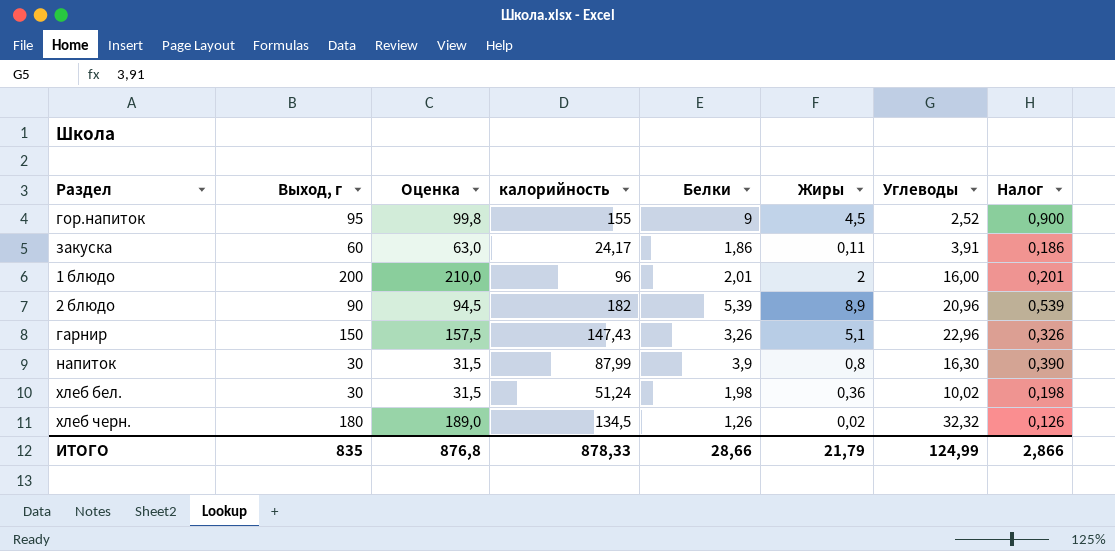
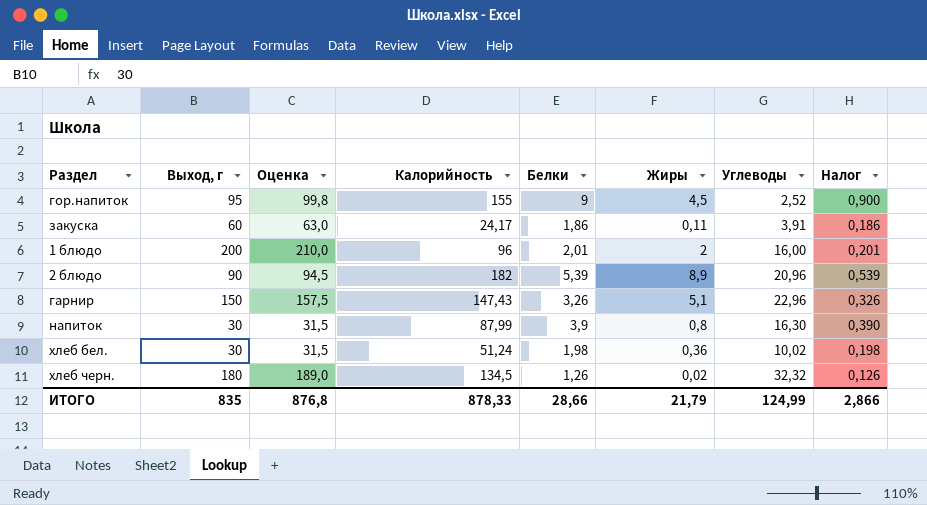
column name: калорийность -> Калорийность

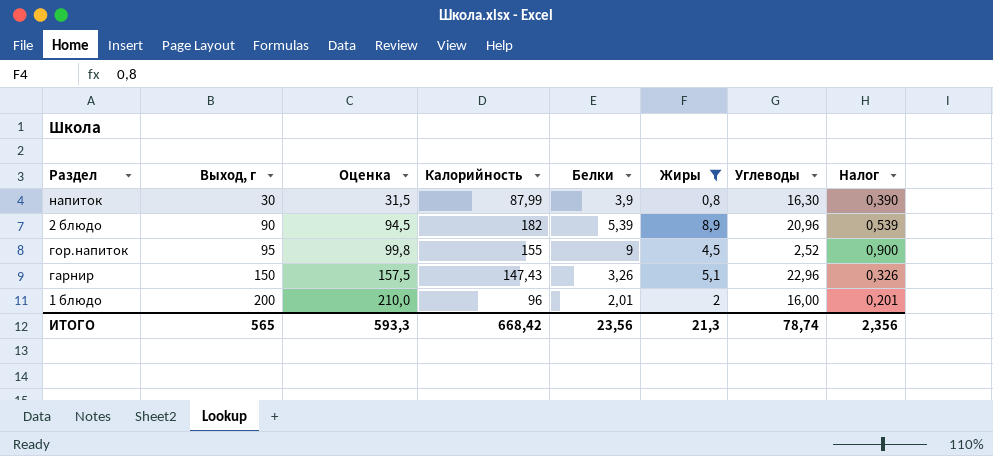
filter: none -> Жиры >= 0,8
row order: none -> Выход, г ascending
ИТОГО | Выход, г: 835 -> 565
ИТОГО | Оценка: 876,8 -> 593,3
ИТОГО | Калорийность: 878,33 -> 668,42
ИТОГО | Белки: 28,66 -> 23,56
ИТОГО | Жиры: 21,79 -> 21,3
ИТОГО | Углеводы: 124,99 -> 78,74
ИТОГО | Налог: 2,866 -> 2,356

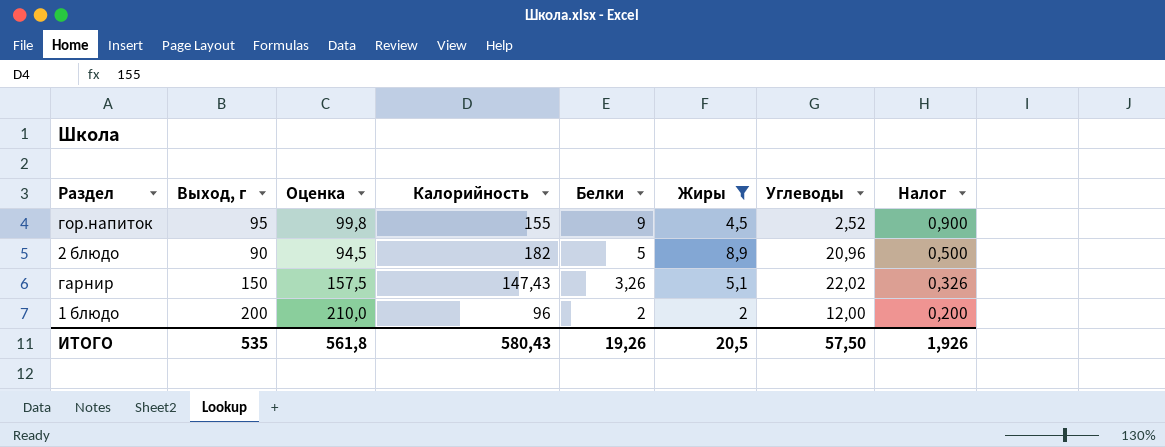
row order: Выход, г ascending -> Белки descending
row напиток: 30 | 31,5 | 87,99 | 3,9 | 0,8 | 16,30 | 0,390 -> none
2 блюдо | Белки: 5,39 -> 5
2 блюдо | Налог: 0,539 -> 0,500
гарнир | Углеводы: 22,96 -> 22,02
1 блюдо | Белки: 2,01 -> 2
1 блюдо | Углеводы: 16,00 -> 12,00
1 блюдо | Налог: 0,201 -> 0,200
ИТОГО | Выход, г: 565 -> 535
ИТОГО | Оценка: 593,3 -> 561,8
ИТОГО | Калорийность: 668,42 -> 580,43
ИТОГО | Белки: 23,56 -> 19,26
ИТОГО | Жиры: 21,3 -> 20,5
ИТОГО | Углеводы: 78,74 -> 57,50
ИТОГО | Налог: 2,356 -> 1,926

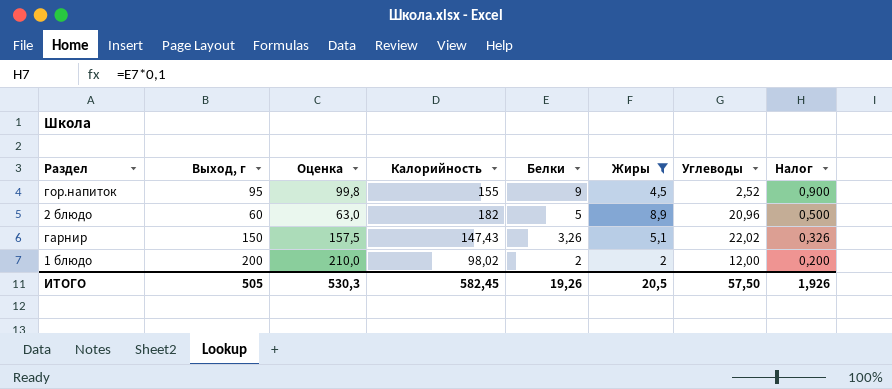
2 блюдо | Выход, г: 90 -> 60
2 блюдо | Оценка: 94,5 -> 63,0
1 блюдо | Калорийность: 96 -> 98,02
ИТОГО | Выход, г: 535 -> 505
ИТОГО | Оценка: 561,8 -> 530,3
ИТОГО | Калорийность: 580,43 -> 582,45

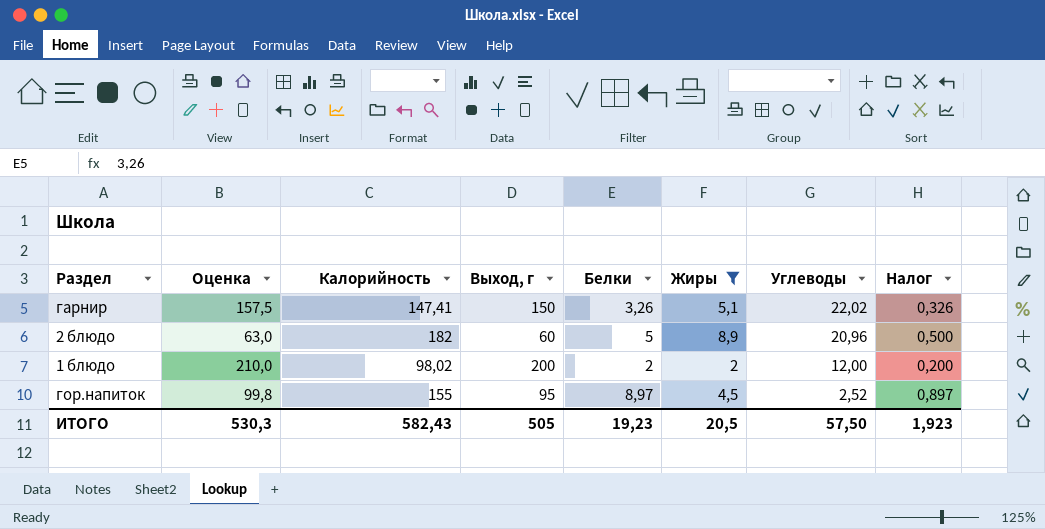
row order: Белки descending -> Углеводы descending
column Выход, г | position: 2 -> 4
гарнир | Калорийность: 147,43 -> 147,41
гор.напиток | Белки: 9 -> 8,97
гор.напиток | Налог: 0,900 -> 0,897
ИТОГО | Калорийность: 582,45 -> 582,43
ИТОГО | Белки: 19,26 -> 19,23
ИТОГО | Налог: 1,926 -> 1,923

